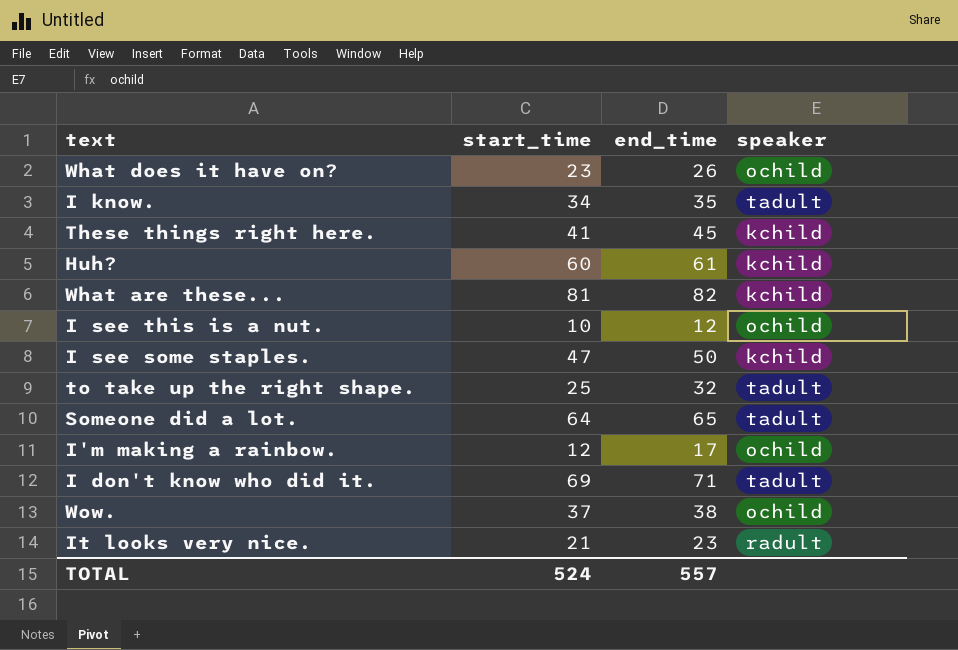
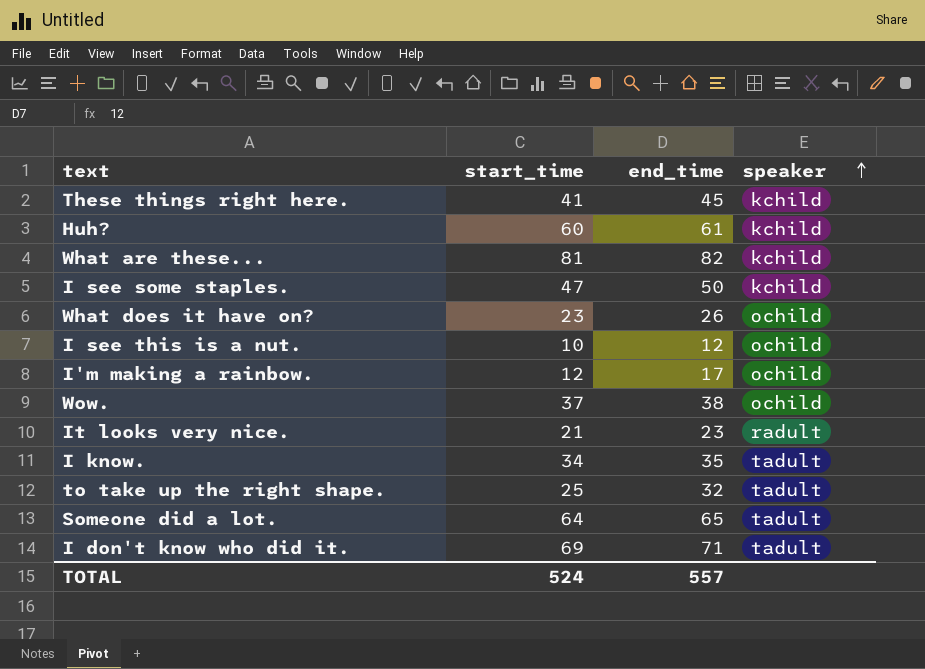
row order: none -> speaker ascending

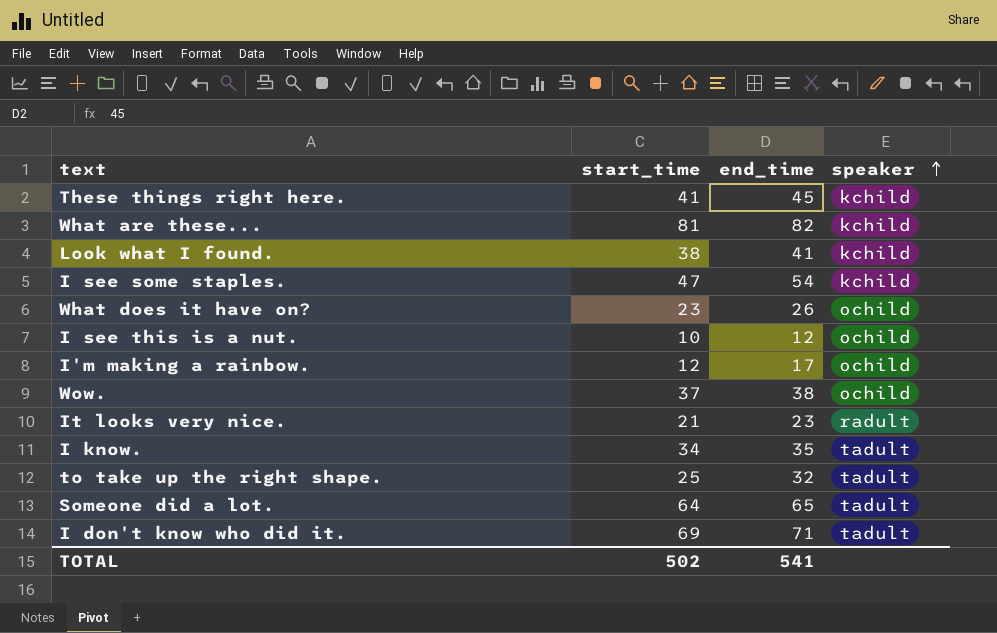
row Huh?: 60 | 61 | kchild -> none
row Look what I found.: none -> 38 | 41 | kchild
I see some staples. | end_time: 50 -> 54
TOTAL | start_time: 524 -> 502
TOTAL | end_time: 557 -> 541

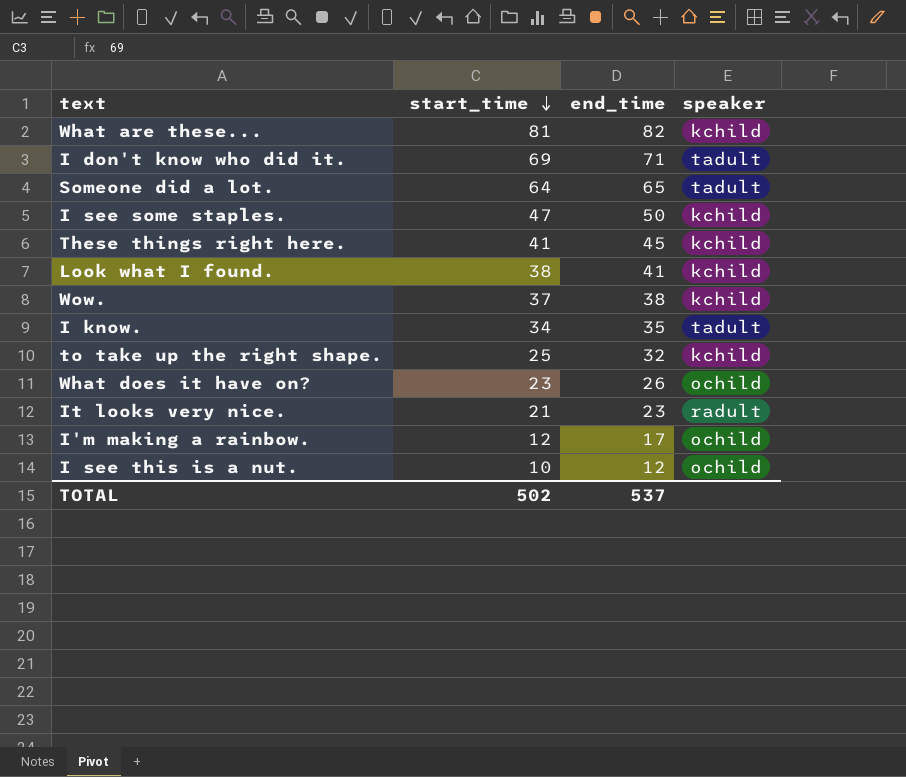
row order: speaker ascending -> start_time descending
I see some staples. | end_time: 54 -> 50
Wow. | speaker: ochild -> kchild
to take up the right shape. | speaker: tadult -> kchild
TOTAL | end_time: 541 -> 537

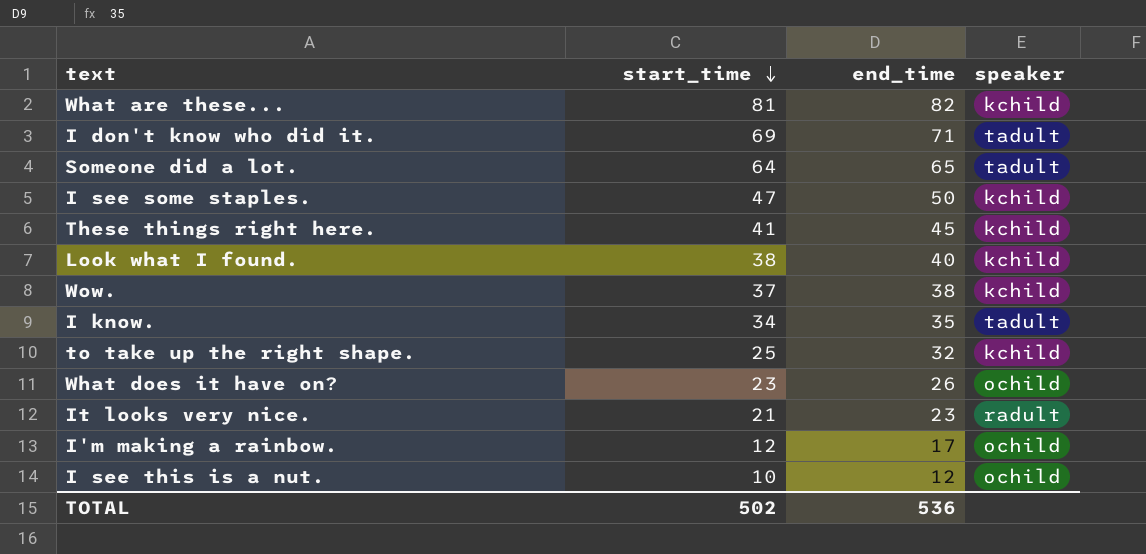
Look what I found. | end_time: 41 -> 40
TOTAL | end_time: 537 -> 536

